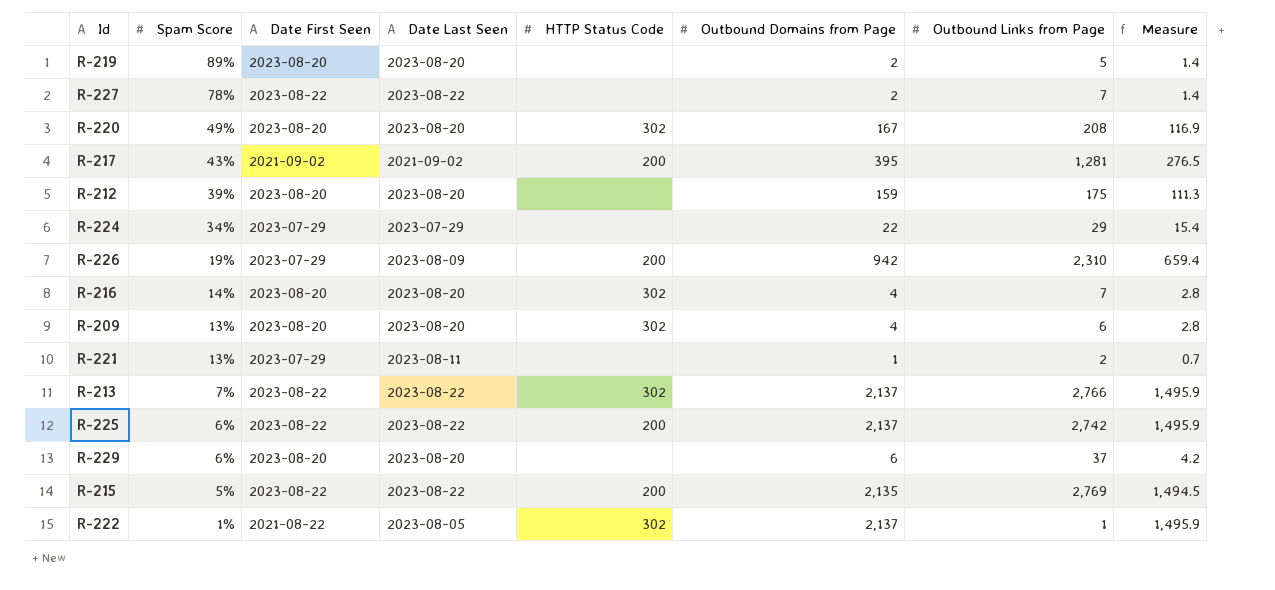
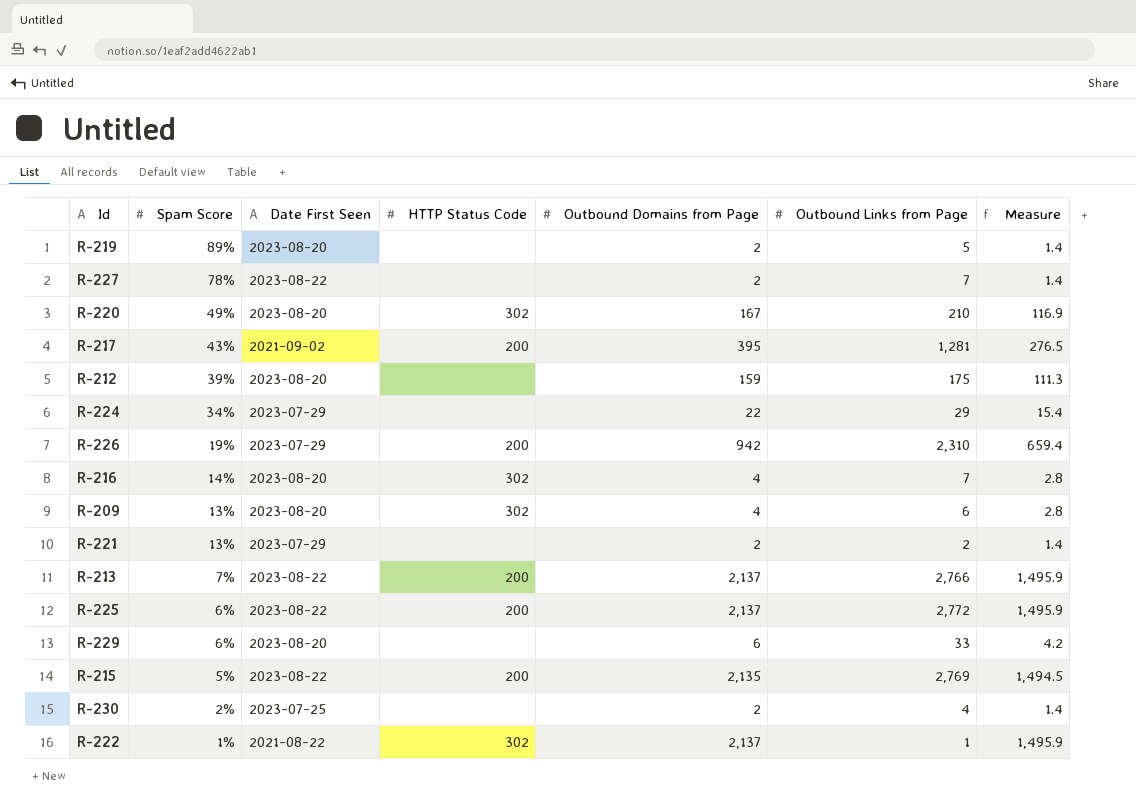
column Date Last Seen | position: 4 -> none
R-220 | Outbound Links from Page: 208 -> 210
R-221 | Outbound Domains from Page: 1 -> 2
R-221 | Measure: 0.7 -> 1.4
R-213 | HTTP Status Code: 302 -> 200
R-225 | Outbound Links from Page: 2,742 -> 2,772
R-229 | Outbound Links from Page: 37 -> 33
row R-230: none -> 2% | 2023-07-25 | none | 2 | 4 | 1.4

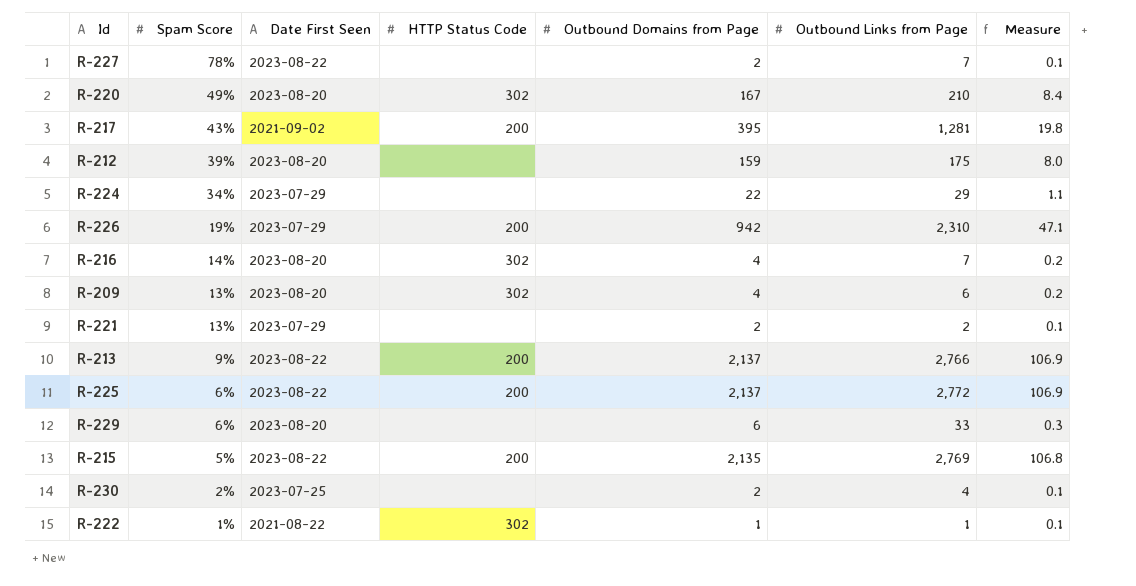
column Measure | formula: [Outbound Domains from Page] * 0.7 -> [Outbound Domains from Page] * 0.05
row R-219: 89% | 2023-08-20 | none | 2 | 5 | 1.4 -> none
R-213 | Spam Score: 7% -> 9%
R-222 | Outbound Domains from Page: 2,137 -> 1

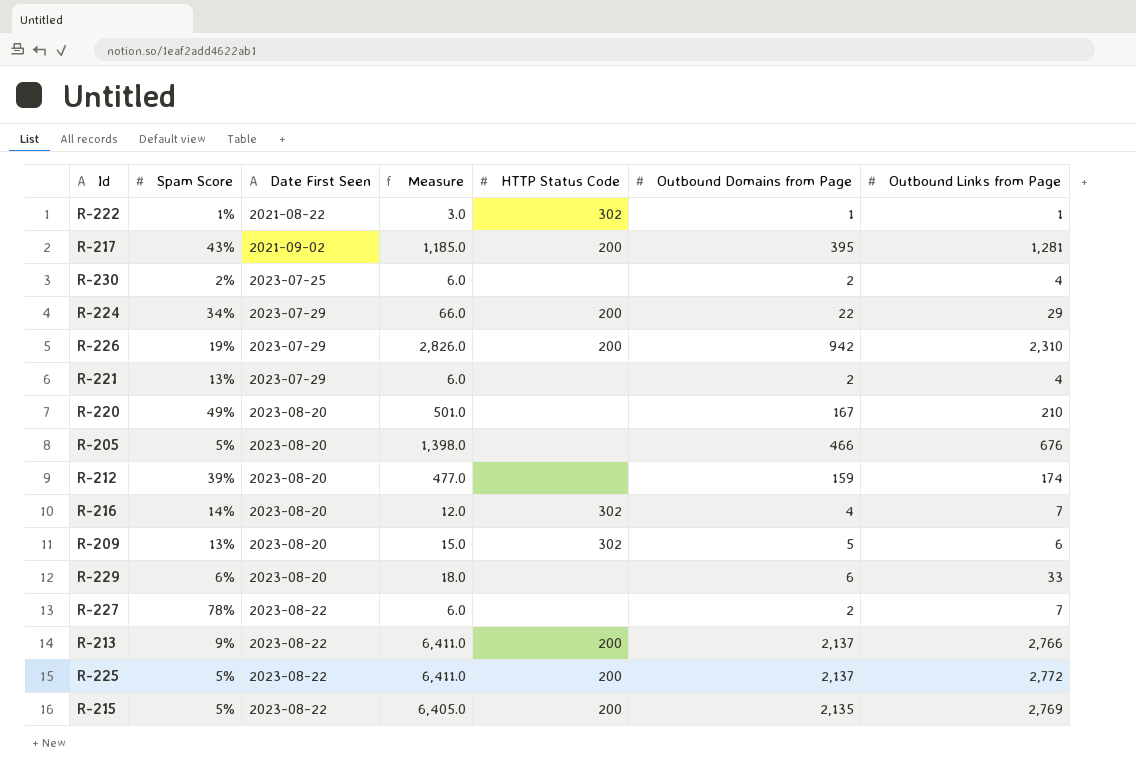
row order: Spam Score descending -> Date First Seen ascending
column Measure | formula: [Outbound Domains from Page] * 0.05 -> [Outbound Domains from Page] * 3
column Measure | position: 7 -> 4
R-224 | HTTP Status Code: none -> 200
R-221 | Outbound Links from Page: 2 -> 4
R-220 | HTTP Status Code: 302 -> none
row R-205: none -> 5% | 2023-08-20 | 1,398.0 | none | 466 | 676
R-212 | Outbound Links from Page: 175 -> 174
R-209 | Outbound Domains from Page: 4 -> 5
R-225 | Spam Score: 6% -> 5%

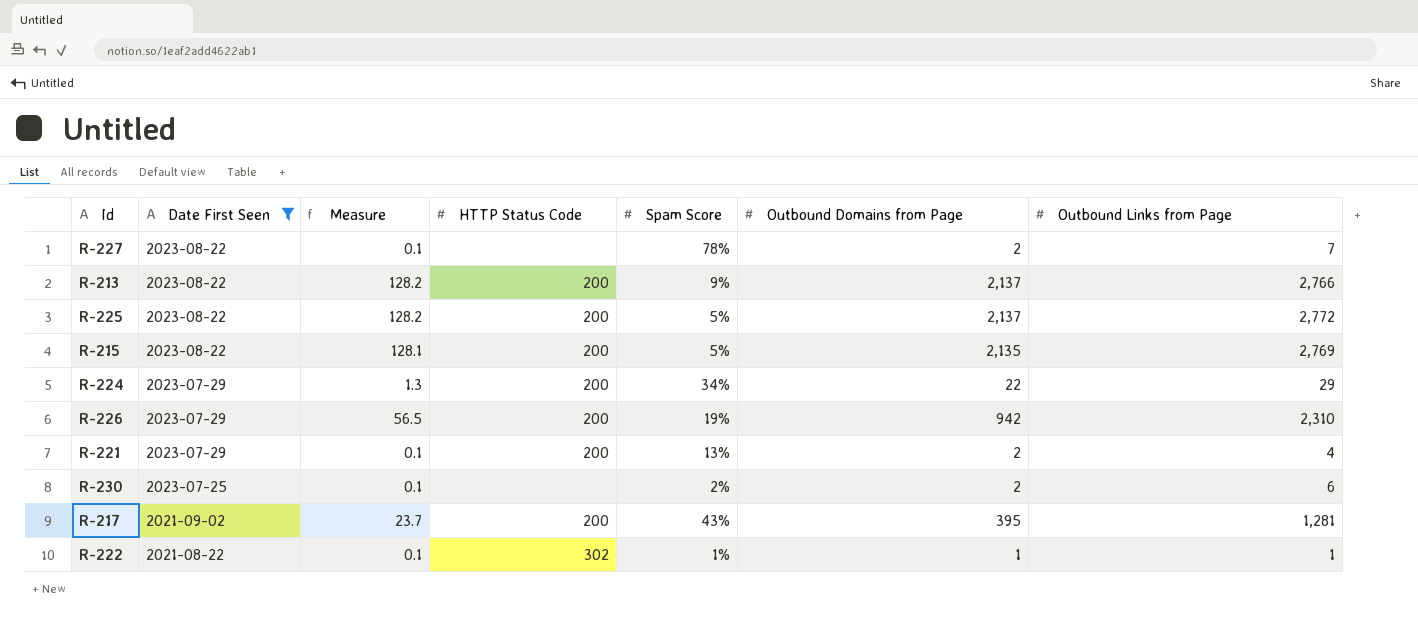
filter: none -> Date First Seen != 2023-08-20
row order: Date First Seen ascending -> Date First Seen descending
column Measure | formula: [Outbound Domains from Page] * 3 -> [Outbound Domains from Page] * 0.06
column Spam Score | position: 2 -> 5
R-221 | HTTP Status Code: none -> 200
R-230 | Outbound Links from Page: 4 -> 6

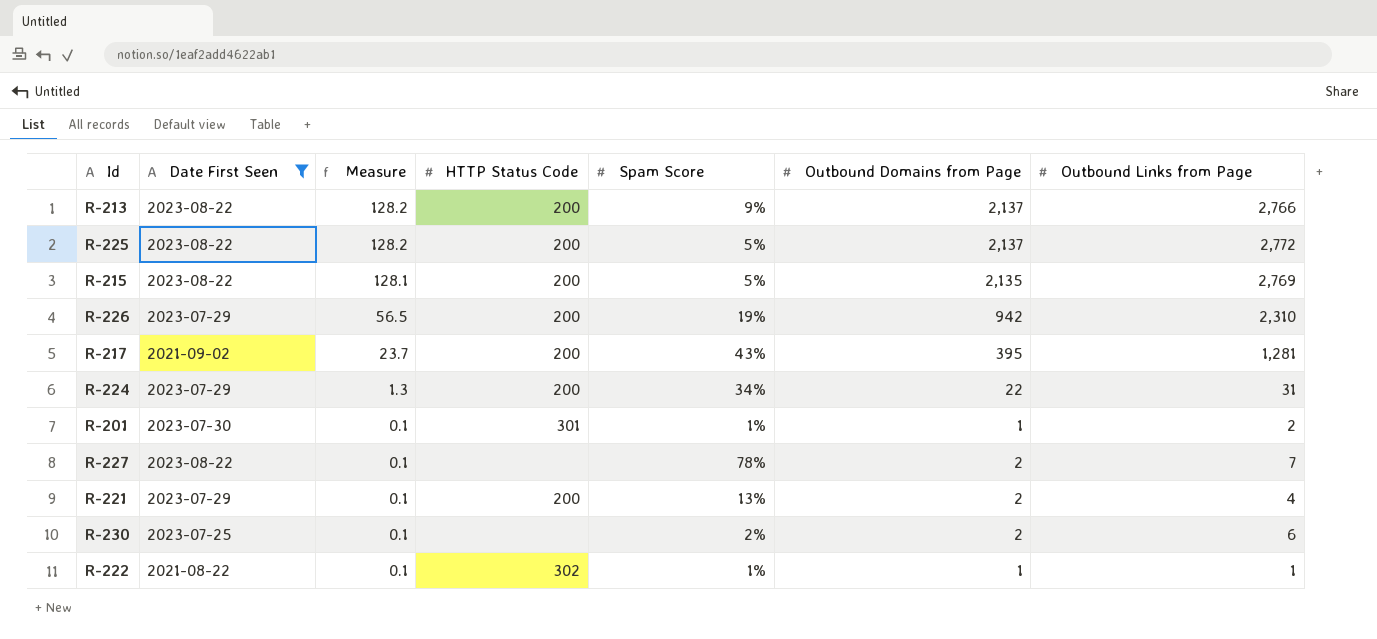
row order: Date First Seen descending -> Measure descending
R-224 | Outbound Links from Page: 29 -> 31
row R-201: none -> 2023-07-30 | 0.1 | 301 | 1% | 1 | 2

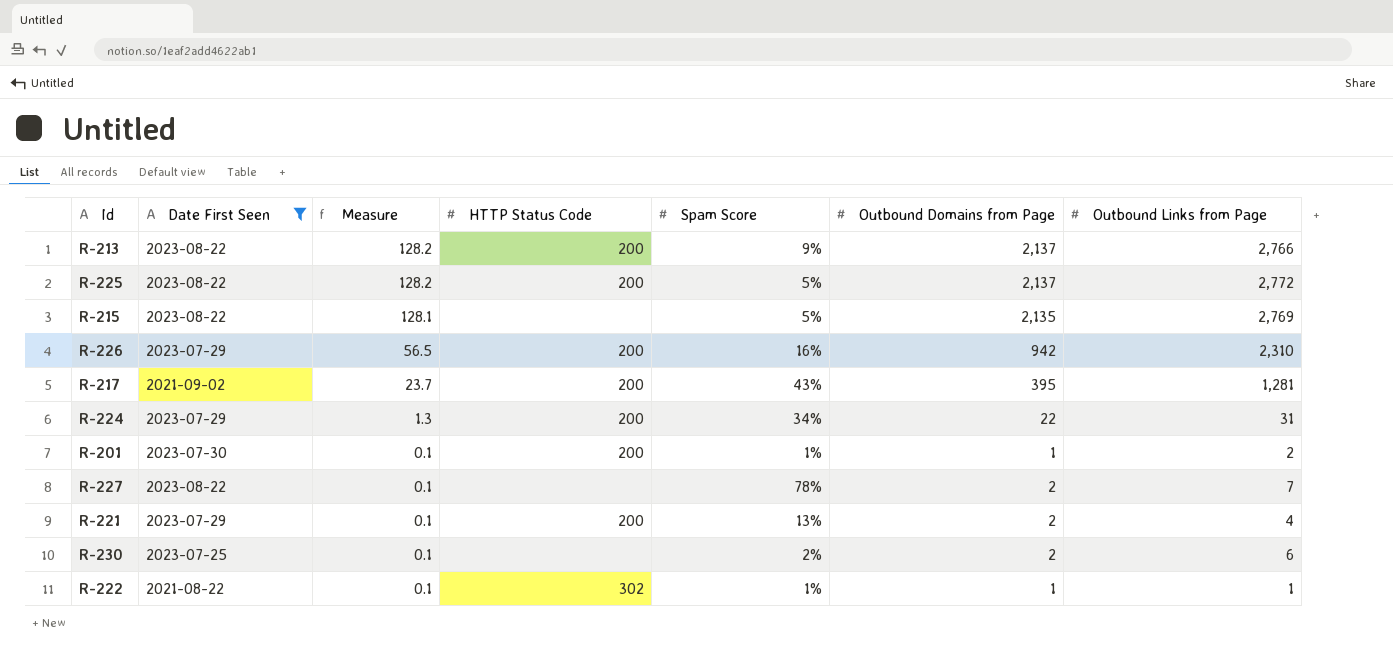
R-215 | HTTP Status Code: 200 -> none
R-226 | Spam Score: 19% -> 16%
R-201 | HTTP Status Code: 301 -> 200

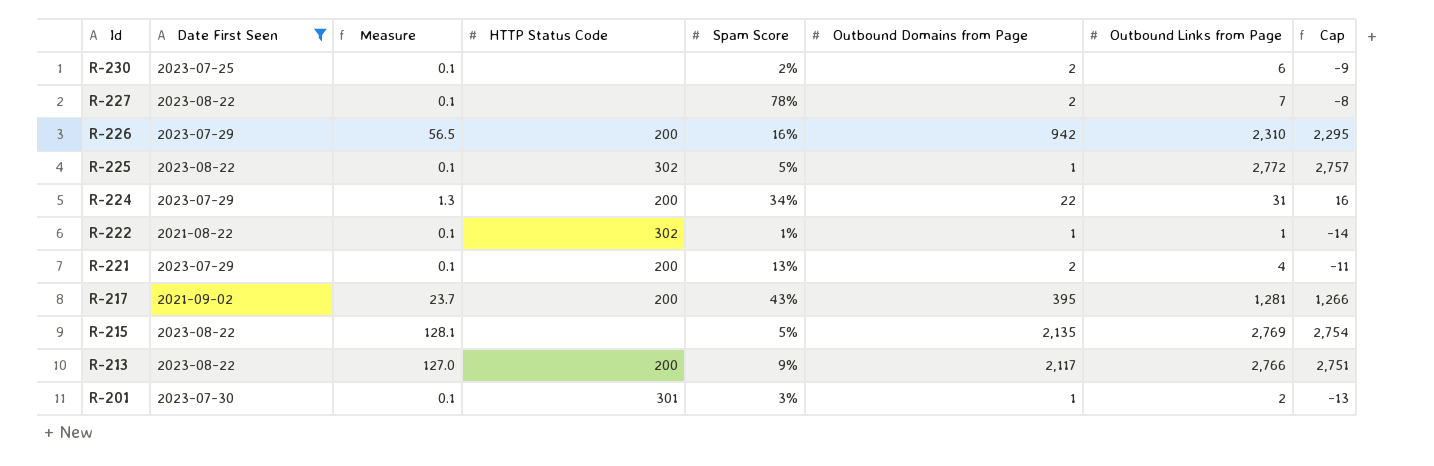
row order: Measure descending -> Id descending
column Cap | formula: none -> [Outbound Links from Page] - 15
R-225 | Measure: 128.2 -> 0.1
R-225 | HTTP Status Code: 200 -> 302
R-225 | Outbound Domains from Page: 2,137 -> 1
R-213 | Measure: 128.2 -> 127.0
R-213 | Outbound Domains from Page: 2,137 -> 2,117
R-201 | HTTP Status Code: 200 -> 301
R-201 | Spam Score: 1% -> 3%

